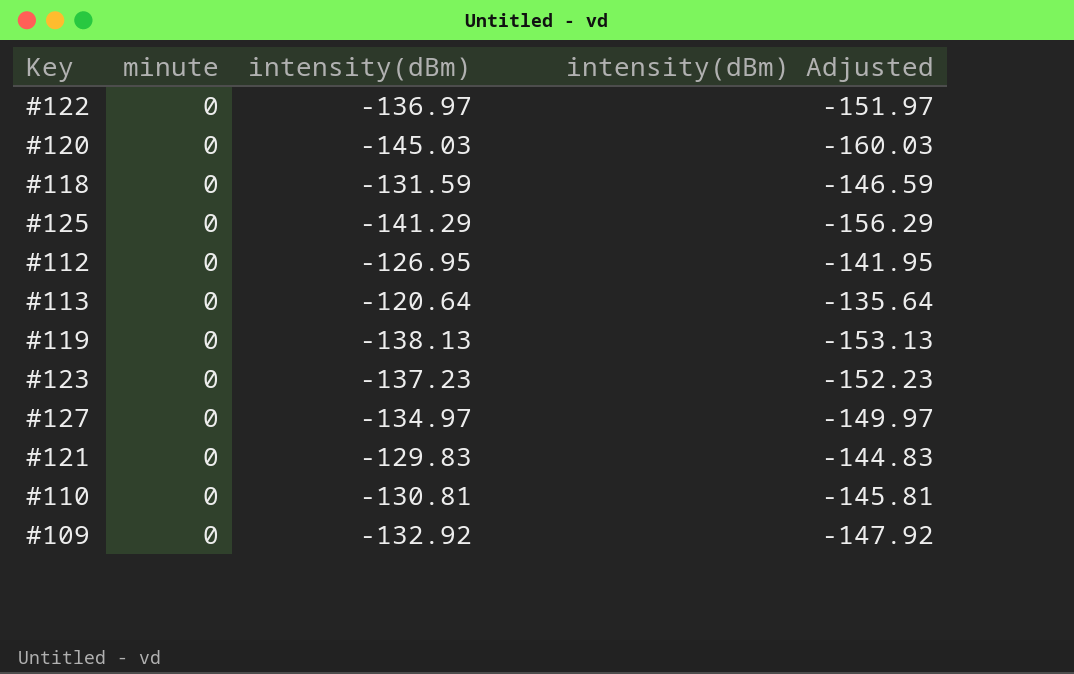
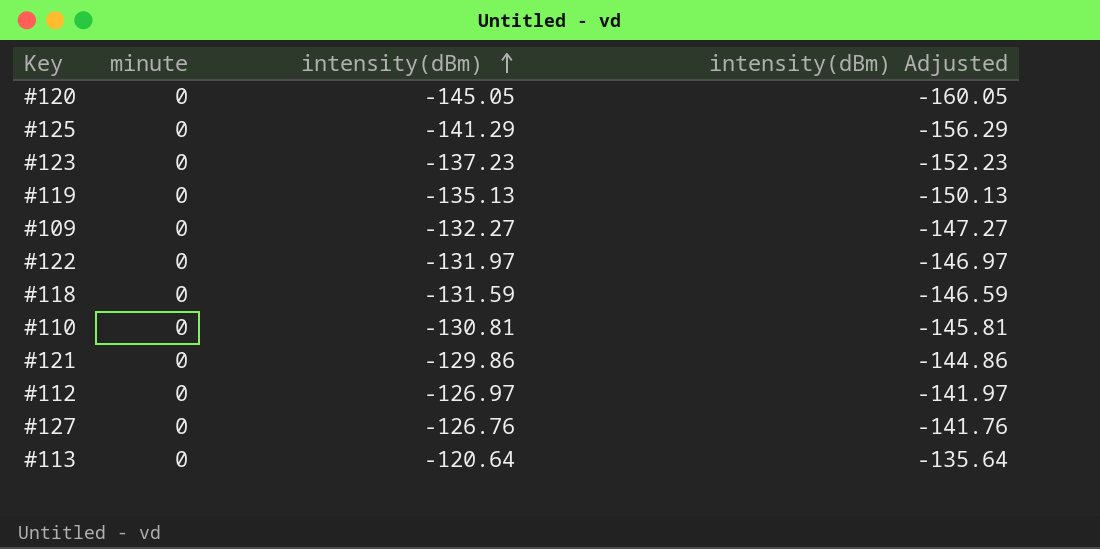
row order: none -> intensity(dBm) ascending
#120 | intensity(dBm): -145.03 -> -145.05
#120 | intensity(dBm) Adjusted: -160.03 -> -160.05
#119 | intensity(dBm): -138.13 -> -135.13
#119 | intensity(dBm) Adjusted: -153.13 -> -150.13
#109 | intensity(dBm): -132.92 -> -132.27
#109 | intensity(dBm) Adjusted: -147.92 -> -147.27
#122 | intensity(dBm): -136.97 -> -131.97
#122 | intensity(dBm) Adjusted: -151.97 -> -146.97
#121 | intensity(dBm): -129.83 -> -129.86
#121 | intensity(dBm) Adjusted: -144.83 -> -144.86
#112 | intensity(dBm): -126.95 -> -126.97
#112 | intensity(dBm) Adjusted: -141.95 -> -141.97
#127 | intensity(dBm): -134.97 -> -126.76
#127 | intensity(dBm) Adjusted: -149.97 -> -141.76

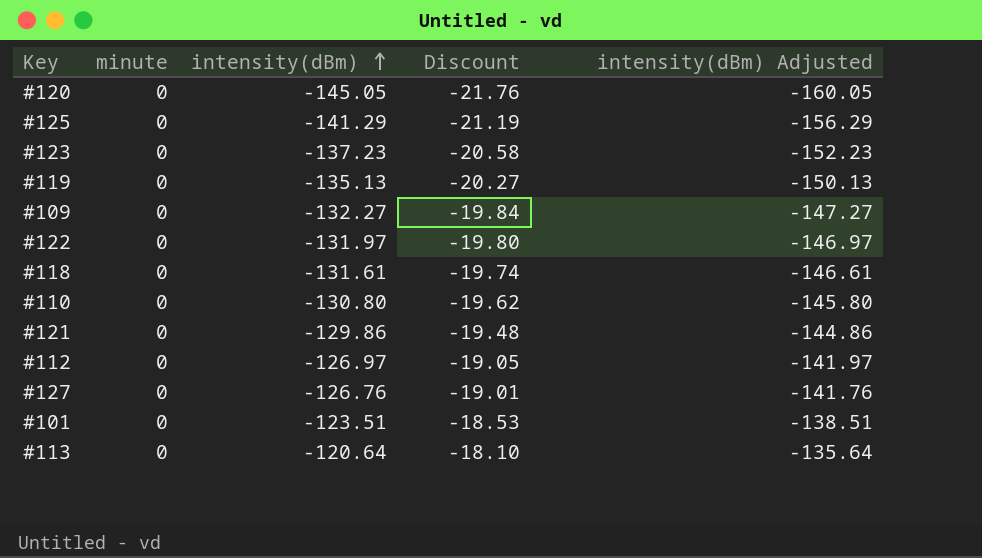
column Discount | formula: none -> [intensity(dBm)] * 0.15
#118 | intensity(dBm): -131.59 -> -131.61
#118 | intensity(dBm) Adjusted: -146.59 -> -146.61
#110 | intensity(dBm): -130.81 -> -130.80
#110 | intensity(dBm) Adjusted: -145.81 -> -145.80
row #101: none -> 0 | -123.51 | -18.53 | -138.51

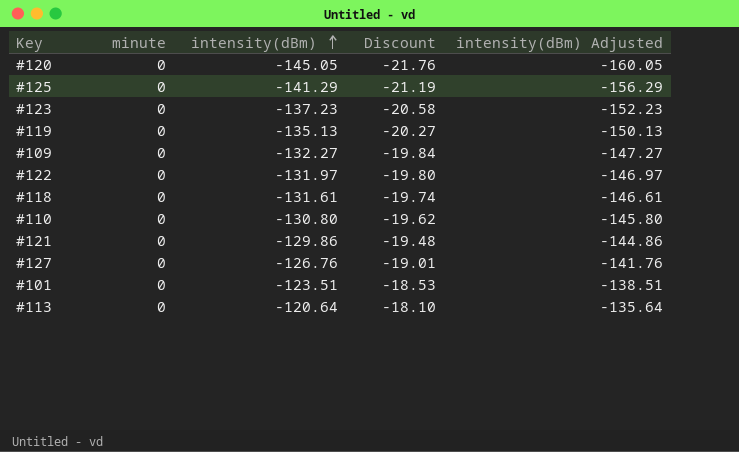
row #112: 0 | -126.97 | -19.05 | -141.97 -> none

